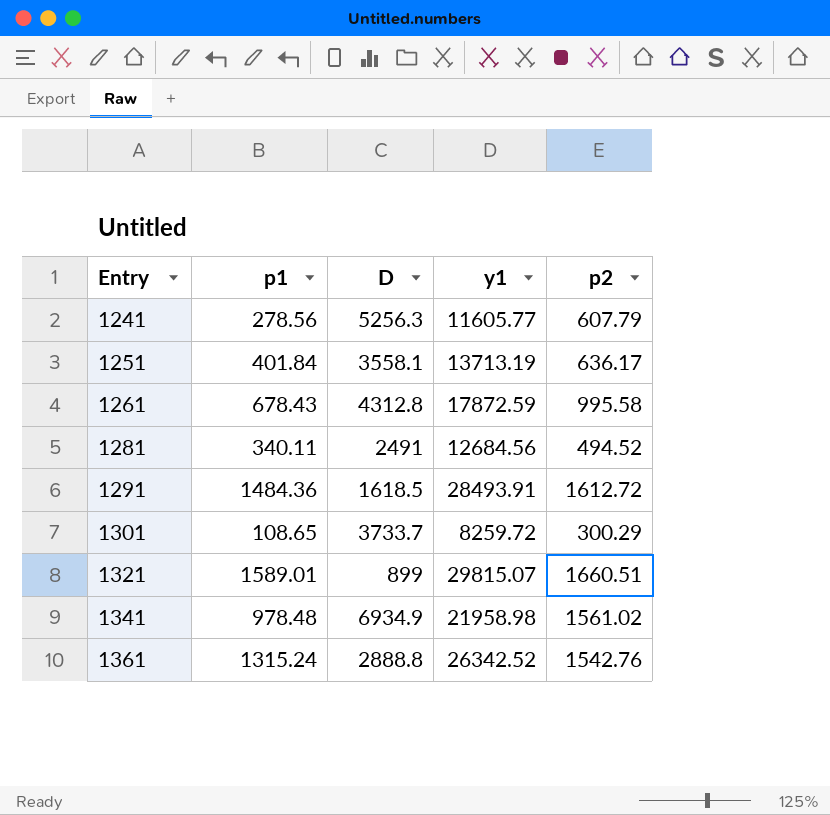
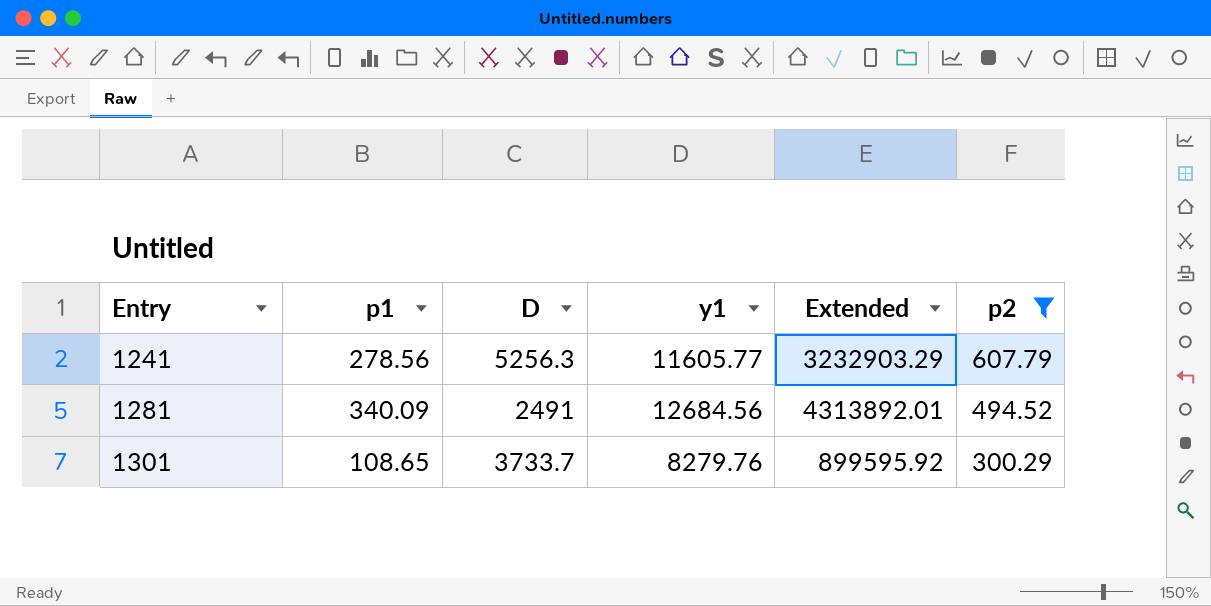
filter: none -> p2 <= 607.79
column Extended | formula: none -> [p1] * [y1]
1281 | p1: 340.11 -> 340.09
1301 | y1: 8259.72 -> 8279.76

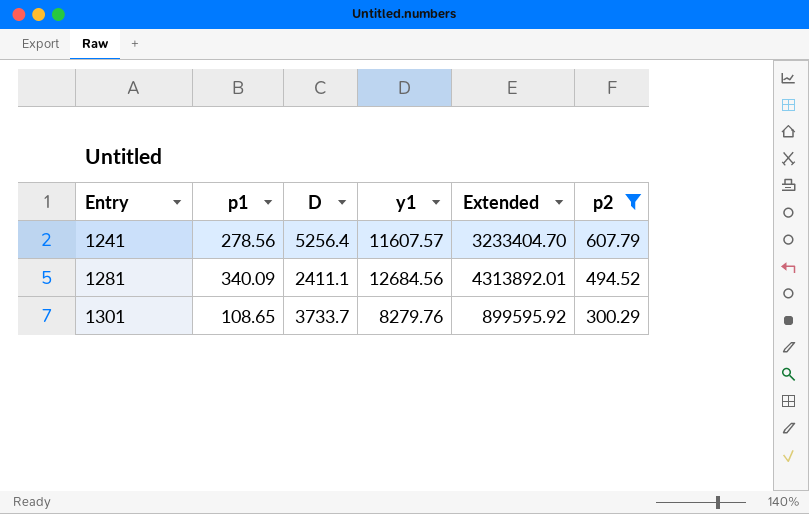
1241 | D: 5256.3 -> 5256.4
1241 | y1: 11605.77 -> 11607.57
1241 | Extended: 3232903.29 -> 3233404.70
1281 | D: 2491 -> 2411.1

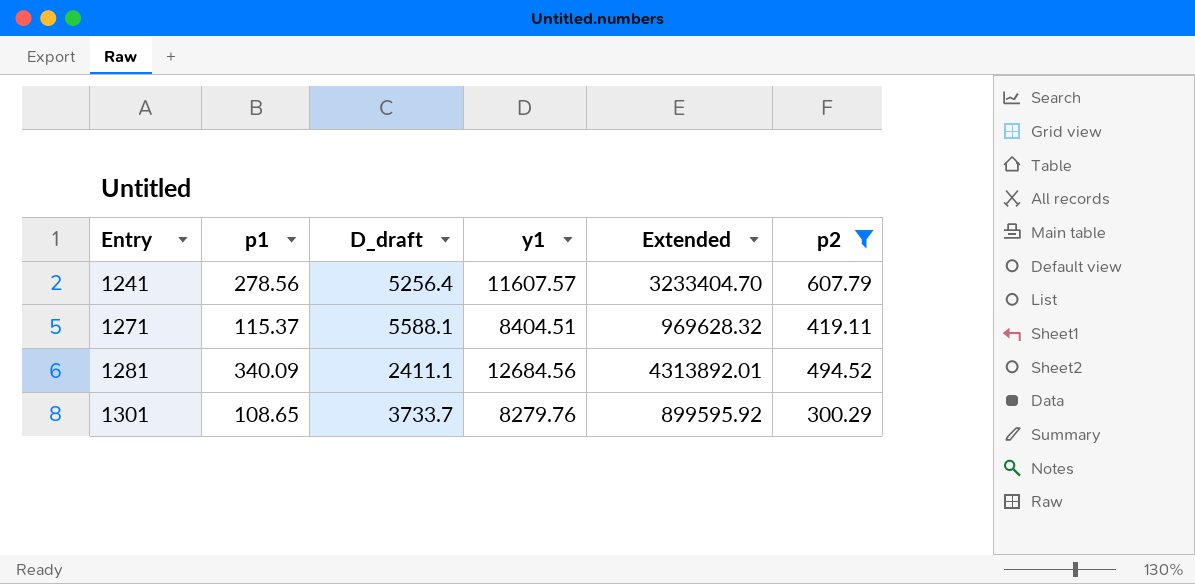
column name: D -> D_draft
row 1271: none -> 115.37 | 5588.1 | 8404.51 | 969628.32 | 419.11

